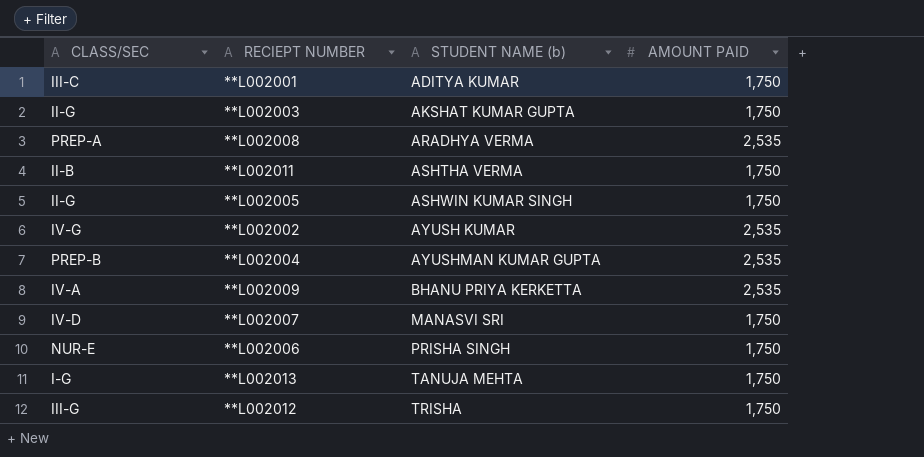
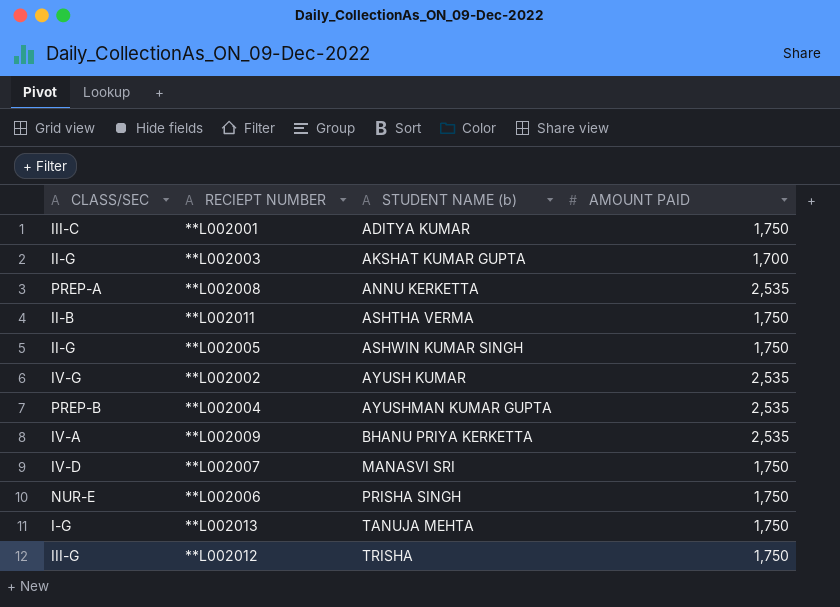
**L002003 | AMOUNT PAID: 1,750 -> 1,700
**L002008 | STUDENT NAME (b): ARADHYA VERMA -> ANNU KERKETTA

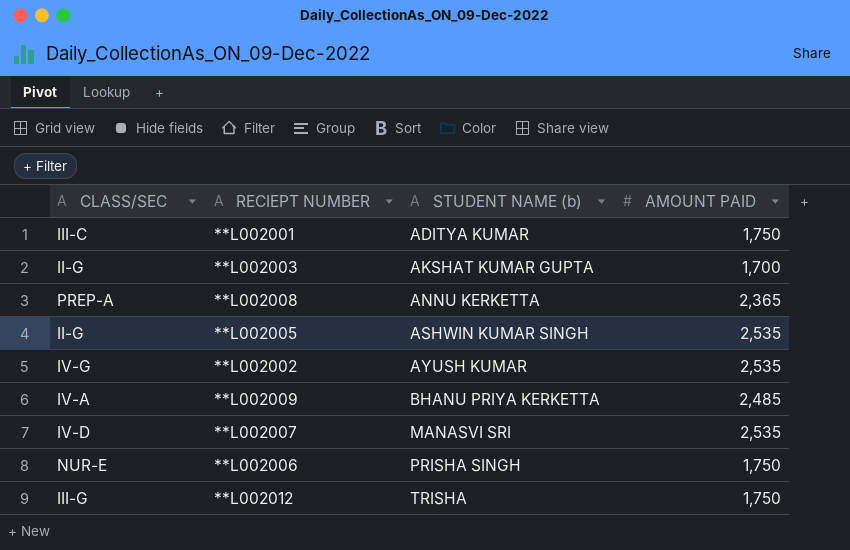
row **L002011: II-B | ASHTHA VERMA | 1,750 -> none
row **L002004: PREP-B | AYUSHMAN KUMAR GUPTA | 2,535 -> none
row **L002013: I-G | TANUJA MEHTA | 1,750 -> none
**L002008 | AMOUNT PAID: 2,535 -> 2,365
**L002005 | AMOUNT PAID: 1,750 -> 2,535
**L002009 | AMOUNT PAID: 2,535 -> 2,485
**L002007 | AMOUNT PAID: 1,750 -> 2,535

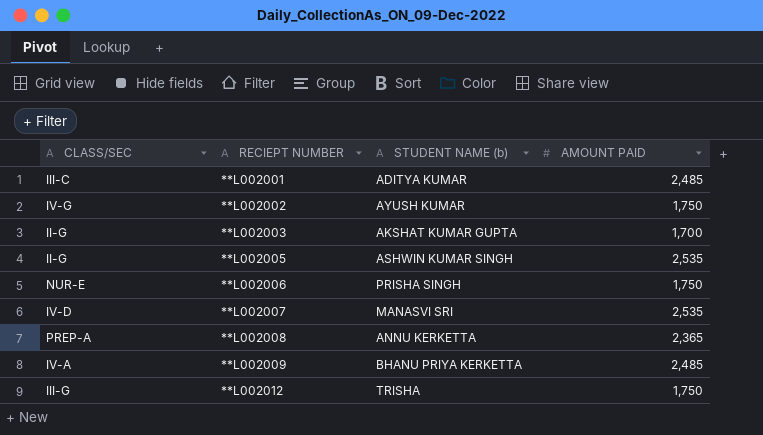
row order: STUDENT NAME (b) ascending -> RECIEPT NUMBER ascending
**L002001 | AMOUNT PAID: 1,750 -> 2,485
**L002002 | AMOUNT PAID: 2,535 -> 1,750

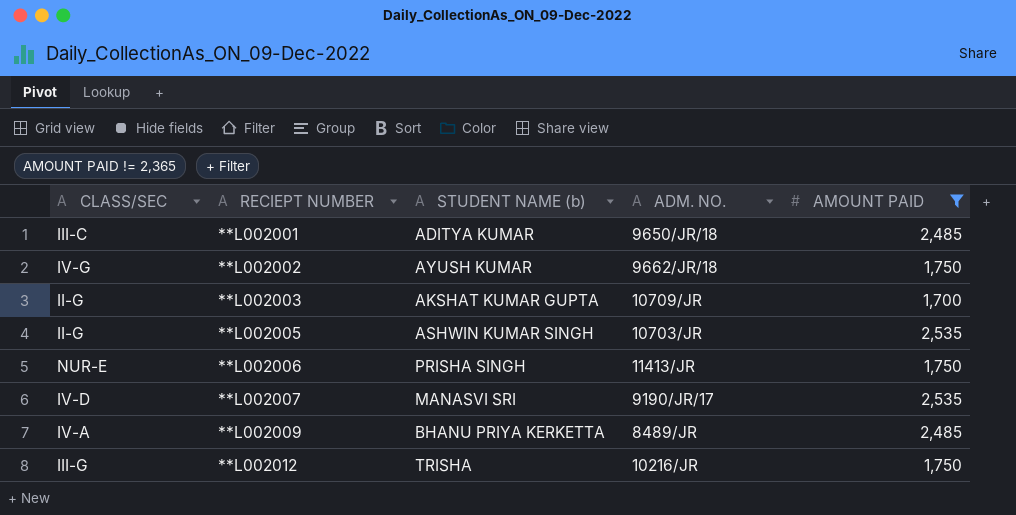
filter: none -> AMOUNT PAID != 2,365
column ADM. NO. | position: none -> 4

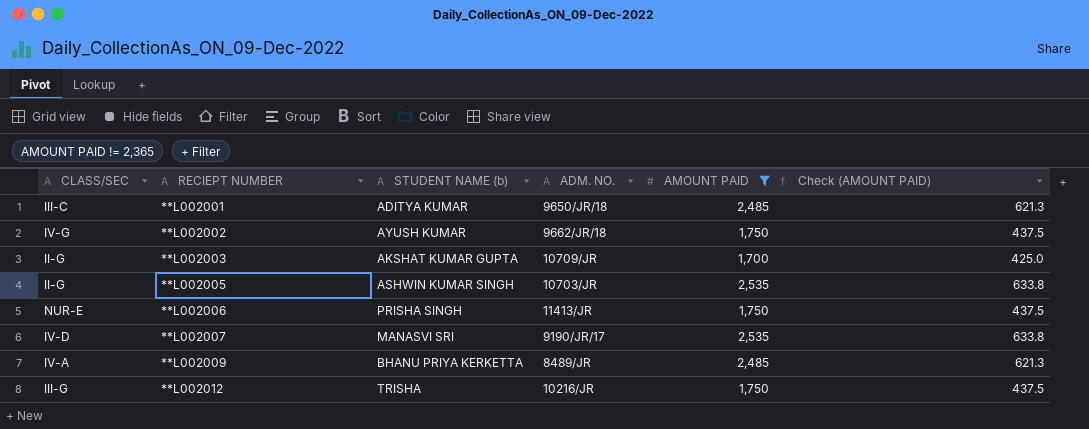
column Check (AMOUNT PAID) | formula: none -> [AMOUNT PAID] * 0.25

